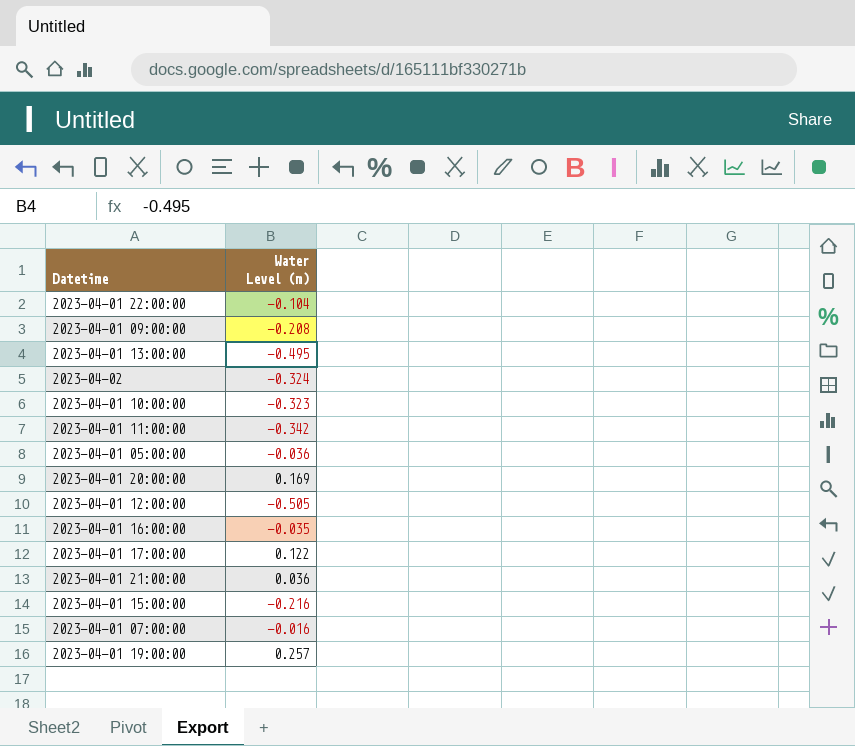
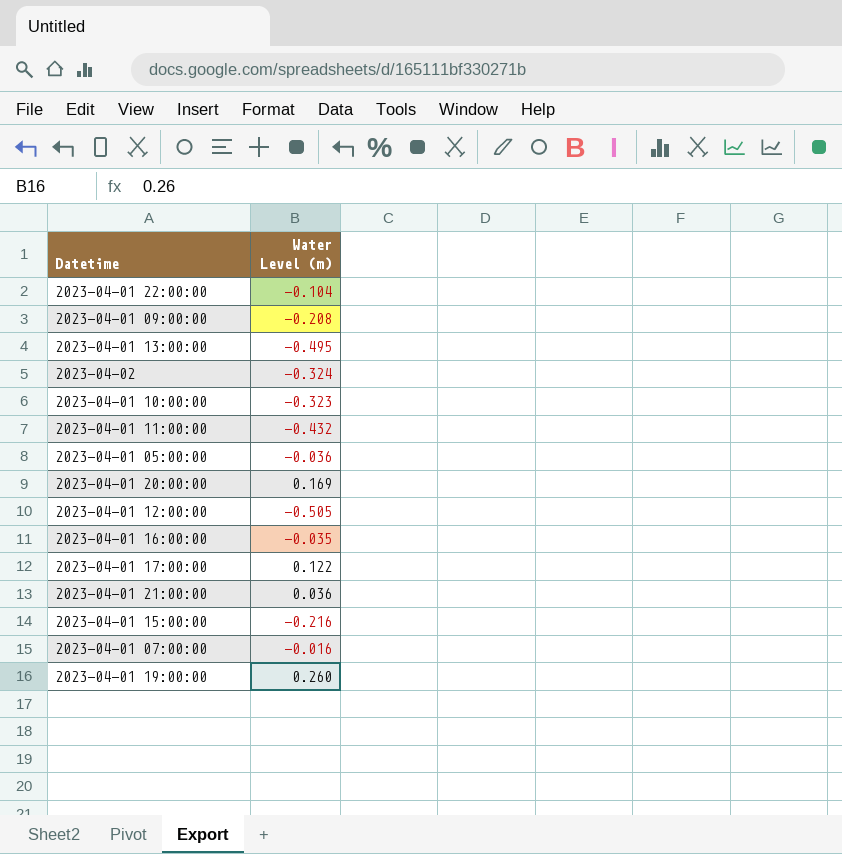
2023-04-01 11:00:00 | Water Level (m): -0.342 -> -0.432
2023-04-01 19:00:00 | Water Level (m): 0.257 -> 0.260

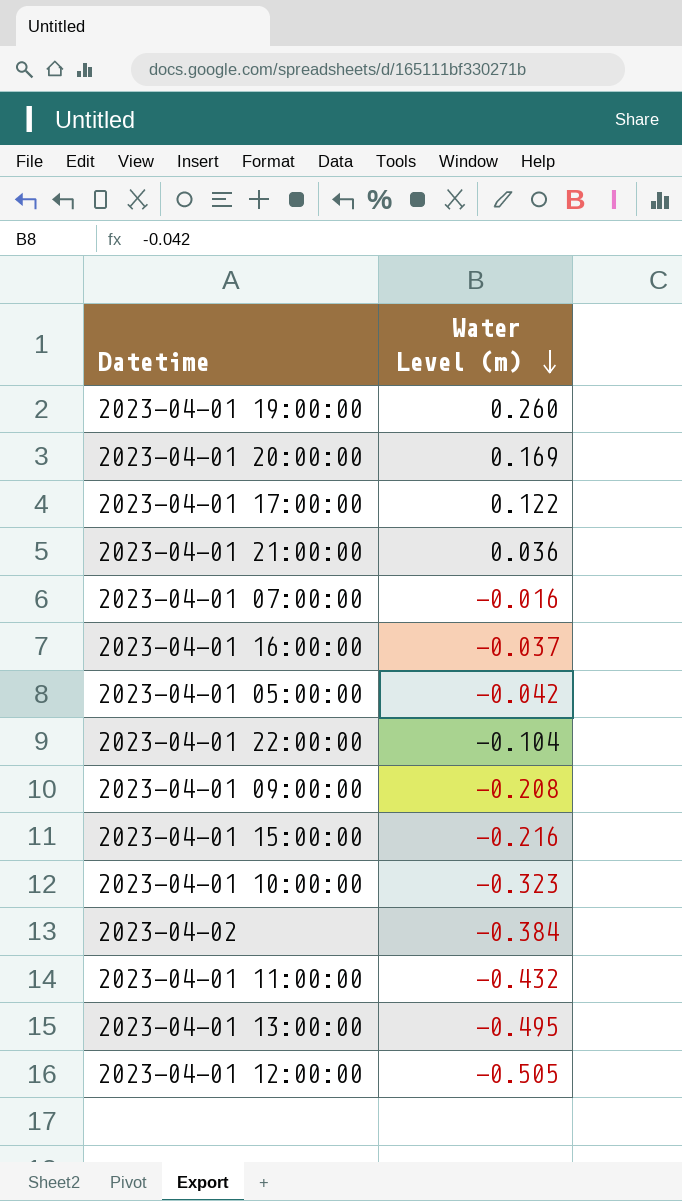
row order: none -> Water Level (m) descending
2023-04-01 16:00:00 | Water Level (m): -0.035 -> -0.037
2023-04-01 05:00:00 | Water Level (m): -0.036 -> -0.042
2023-04-02 | Water Level (m): -0.324 -> -0.384

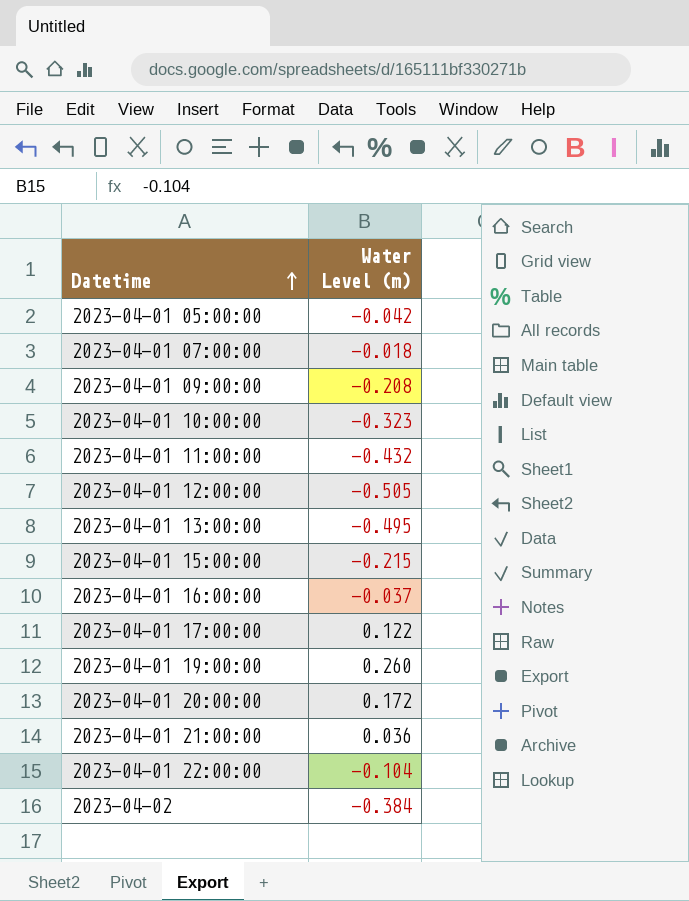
row order: Water Level (m) descending -> Datetime ascending
2023-04-01 07:00:00 | Water Level (m): -0.016 -> -0.018
2023-04-01 15:00:00 | Water Level (m): -0.216 -> -0.215
2023-04-01 20:00:00 | Water Level (m): 0.169 -> 0.172

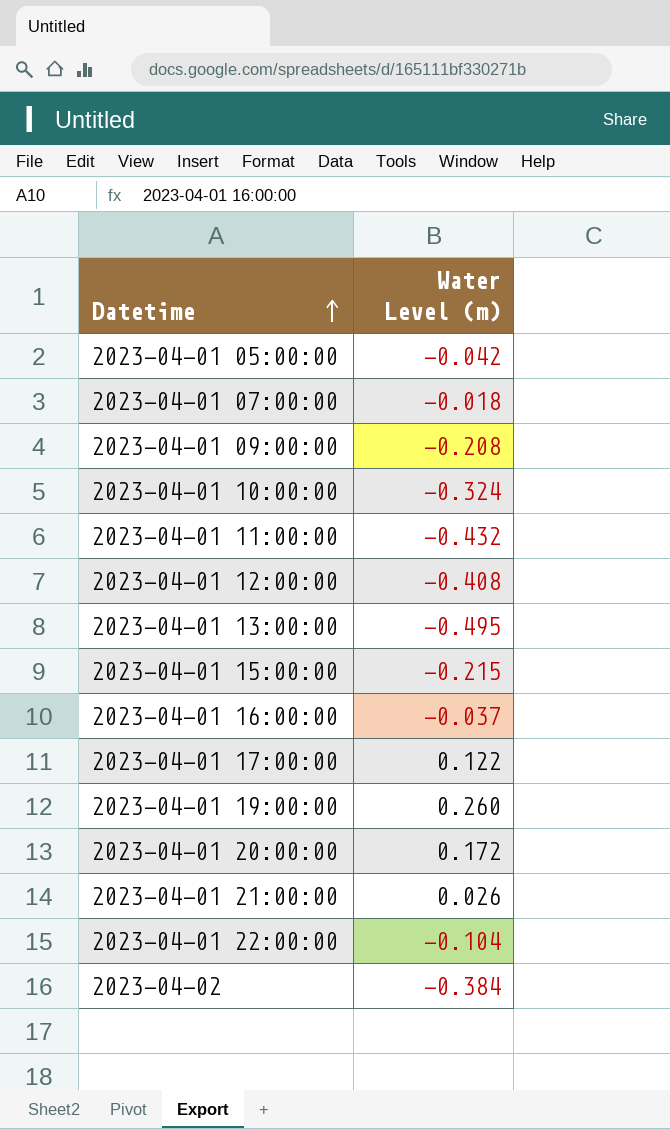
2023-04-01 10:00:00 | Water Level (m): -0.323 -> -0.324
2023-04-01 12:00:00 | Water Level (m): -0.505 -> -0.408
2023-04-01 21:00:00 | Water Level (m): 0.036 -> 0.026

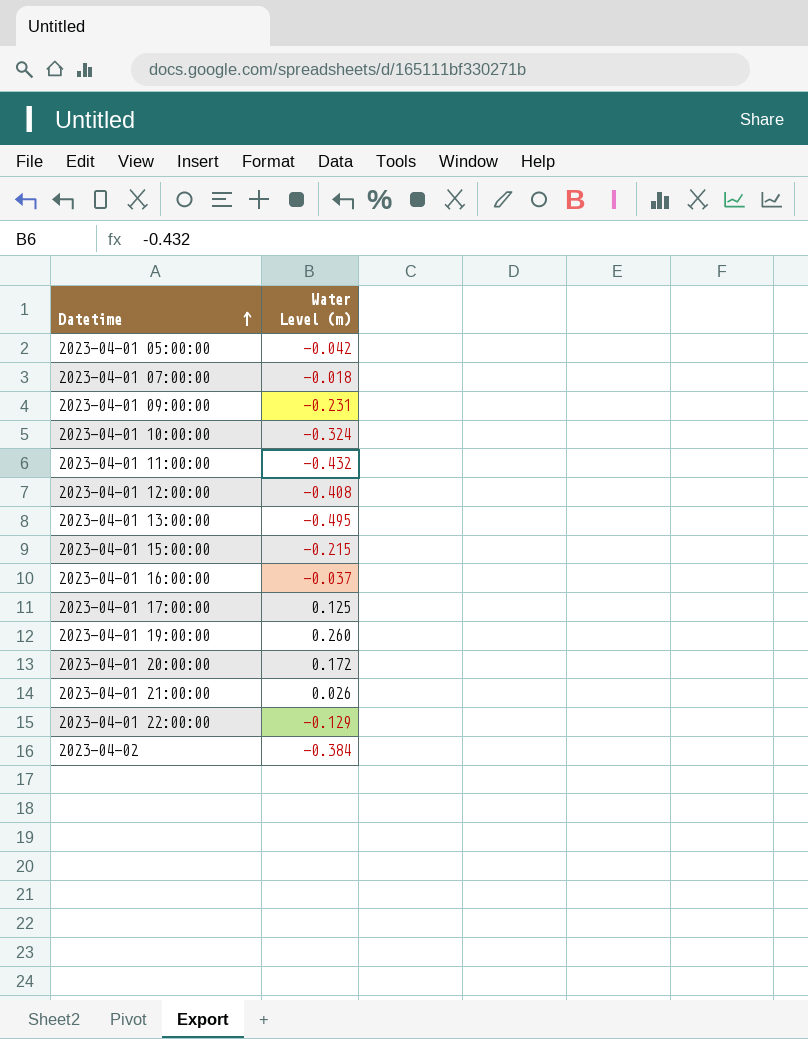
2023-04-01 09:00:00 | Water Level (m): -0.208 -> -0.231
2023-04-01 17:00:00 | Water Level (m): 0.122 -> 0.125
2023-04-01 22:00:00 | Water Level (m): -0.104 -> -0.129

